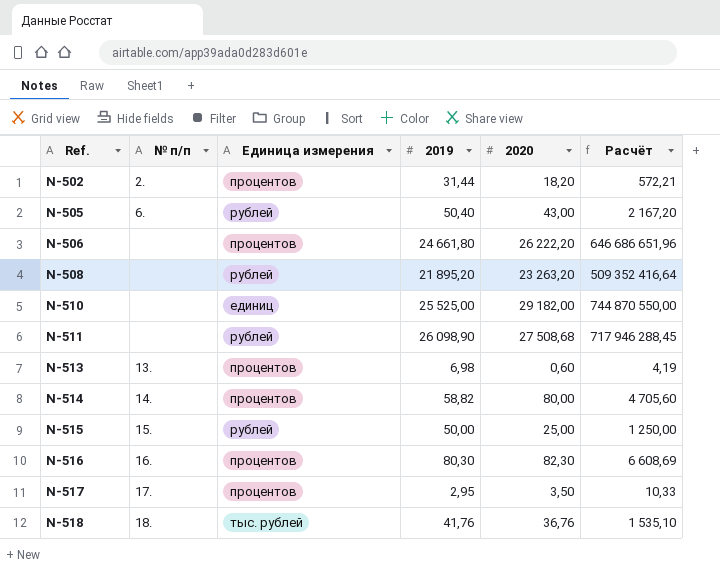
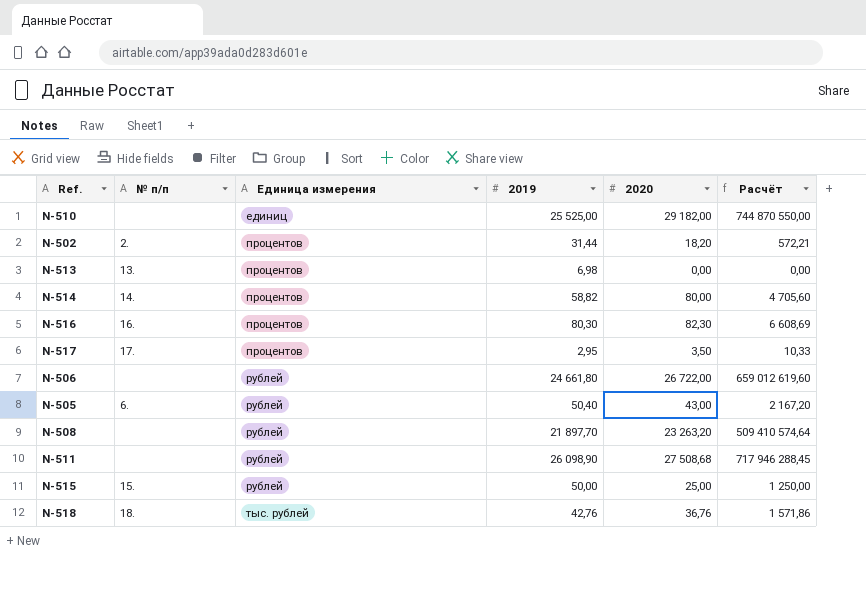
row order: Ref. ascending -> Единица измерения ascending
N-513 | 2020: 0,60 -> 0,00
N-513 | Расчёт: 4,19 -> 0,00
N-506 | Единица измерения: процентов -> рублей
N-506 | 2020: 26 222,20 -> 26 722,00
N-506 | Расчёт: 646 686 651,96 -> 659 012 619,60
N-508 | 2019: 21 895,20 -> 21 897,70
N-508 | Расчёт: 509 352 416,64 -> 509 410 574,64
N-518 | 2019: 41,76 -> 42,76
N-518 | Расчёт: 1 535,10 -> 1 571,86

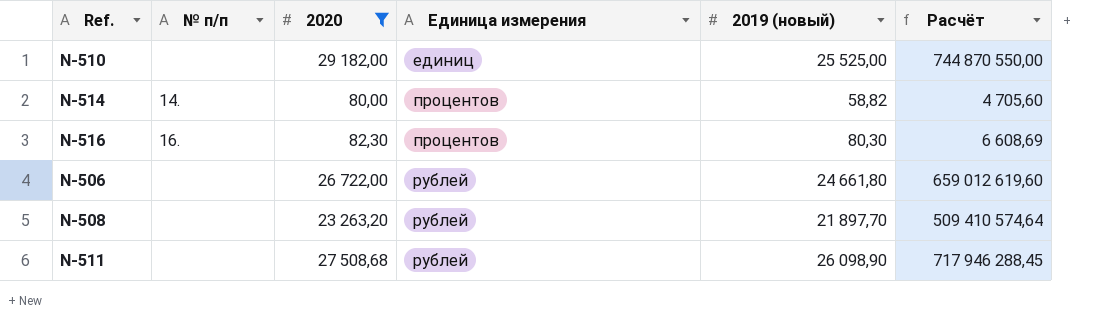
filter: none -> 2020 >= 80,00
column 2020 | position: 5 -> 3
column name: 2019 -> 2019 (новый)

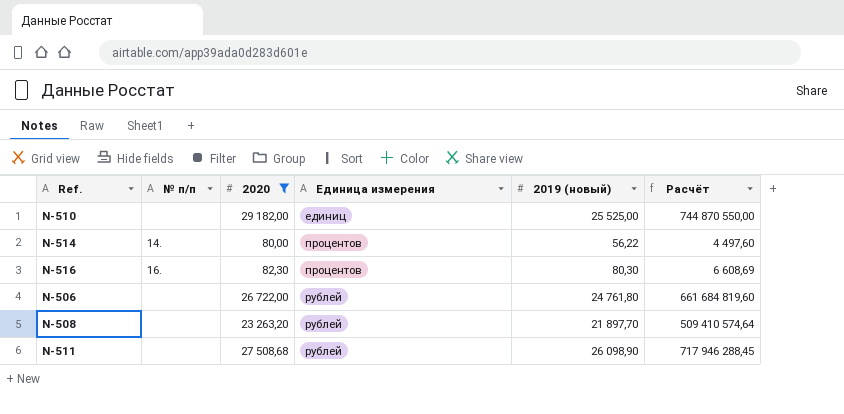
N-514 | 2019 (новый): 58,82 -> 56,22
N-514 | Расчёт: 4 705,60 -> 4 497,60
N-506 | 2019 (новый): 24 661,80 -> 24 761,80
N-506 | Расчёт: 659 012 619,60 -> 661 684 819,60

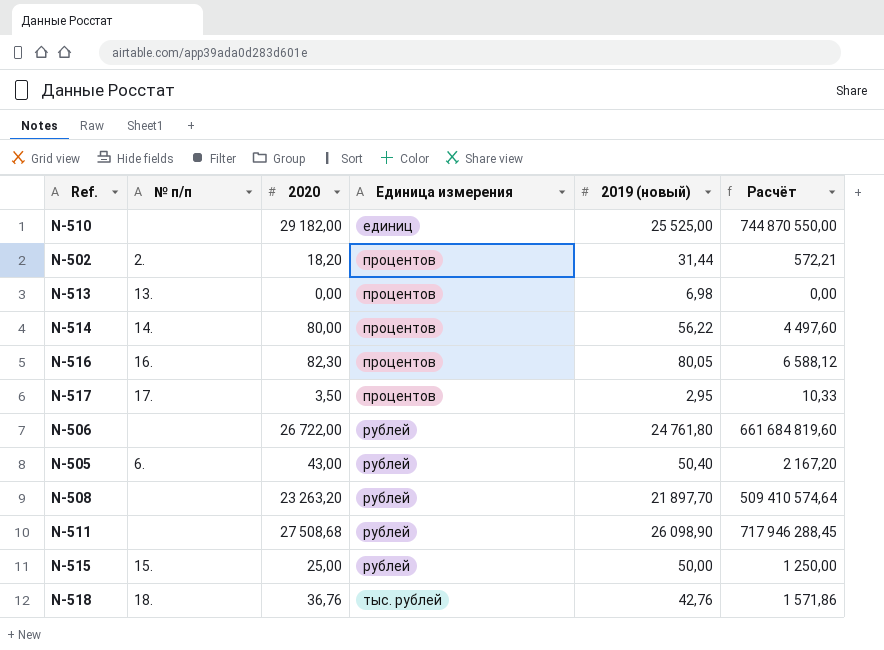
filter: 2020 >= 80,00 -> none
N-516 | 2019 (новый): 80,30 -> 80,05
N-516 | Расчёт: 6 608,69 -> 6 588,12

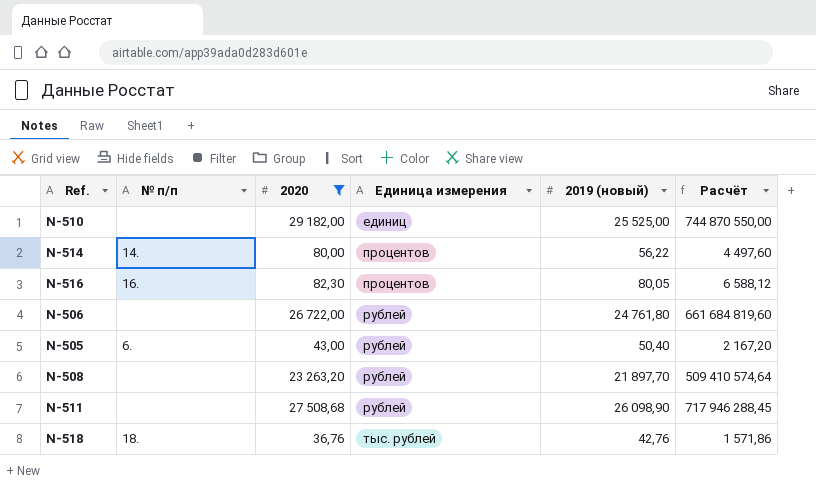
filter: none -> 2020 >= 36,76

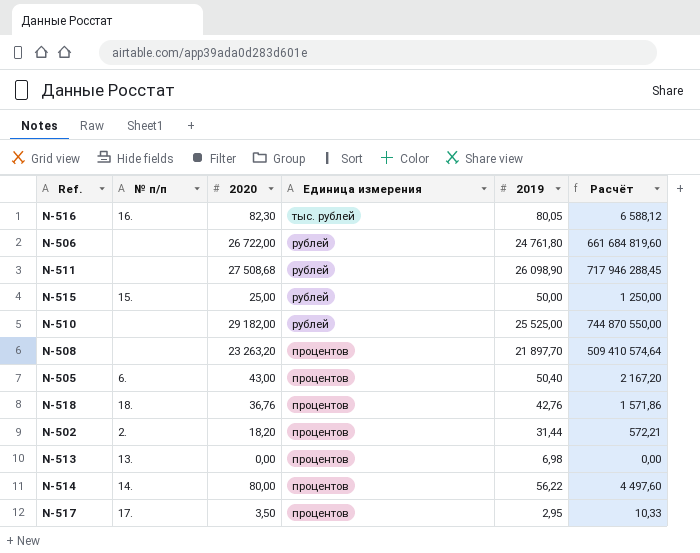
filter: 2020 >= 36,76 -> none
row order: Единица измерения ascending -> Единица измерения descending
column name: 2019 (новый) -> 2019
N-516 | Единица измерения: процентов -> тыс. рублей
N-510 | Единица измерения: единиц -> рублей
N-508 | Единица измерения: рублей -> процентов
N-505 | Единица измерения: рублей -> процентов
N-518 | Единица измерения: тыс. рублей -> процентов

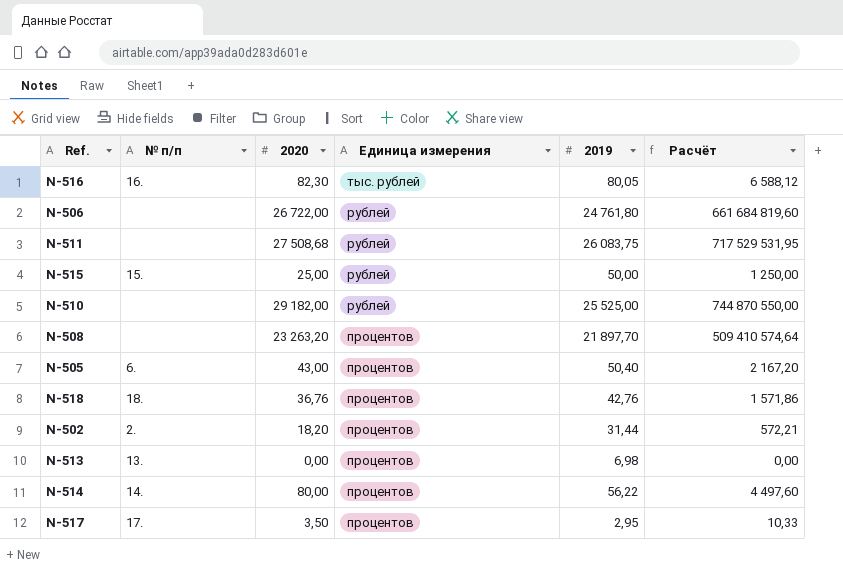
N-511 | 2019: 26 098,90 -> 26 083,75
N-511 | Расчёт: 717 946 288,45 -> 717 529 531,95

